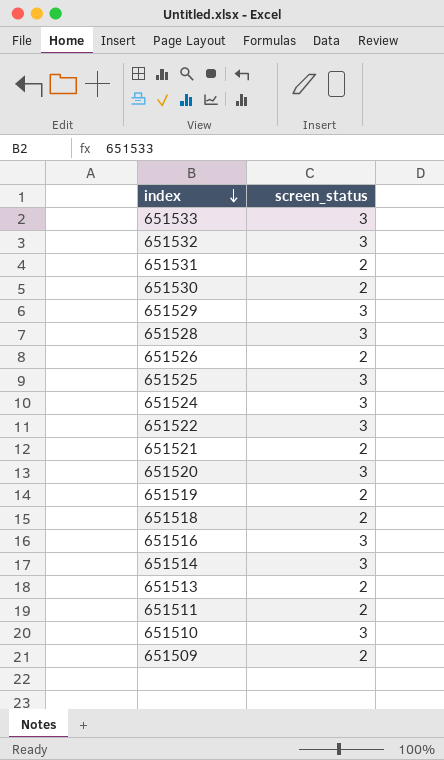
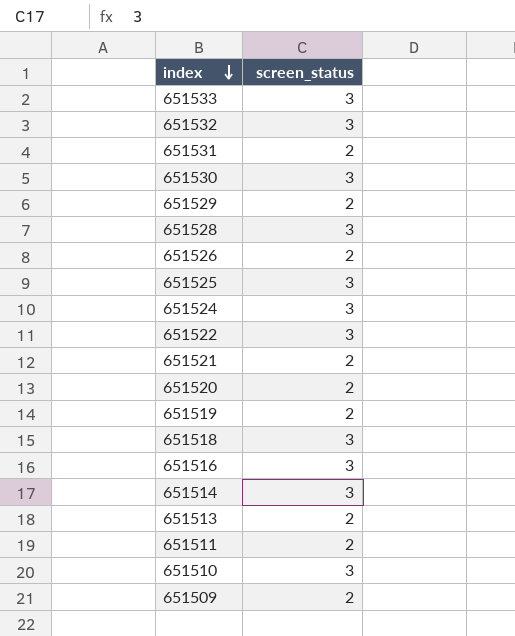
651530 | screen_status: 2 -> 3
651529 | screen_status: 3 -> 2
651520 | screen_status: 3 -> 2
651518 | screen_status: 2 -> 3

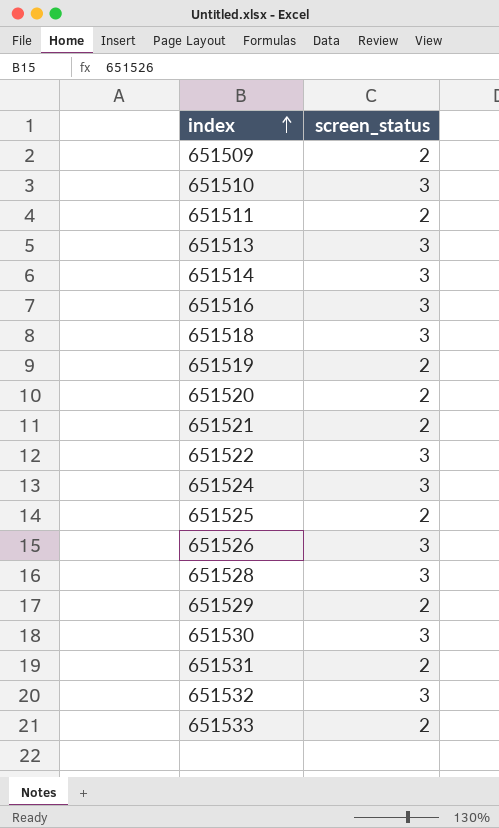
row order: index descending -> index ascending
651513 | screen_status: 2 -> 3
651525 | screen_status: 3 -> 2
651526 | screen_status: 2 -> 3
651533 | screen_status: 3 -> 2

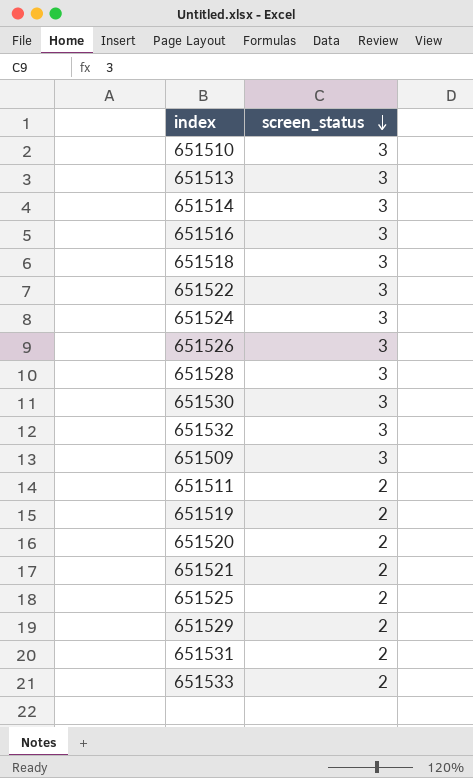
row order: index ascending -> screen_status descending
651509 | screen_status: 2 -> 3

